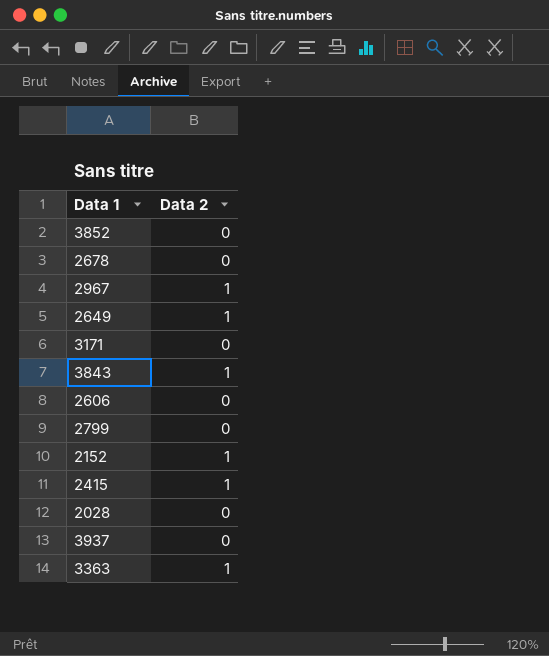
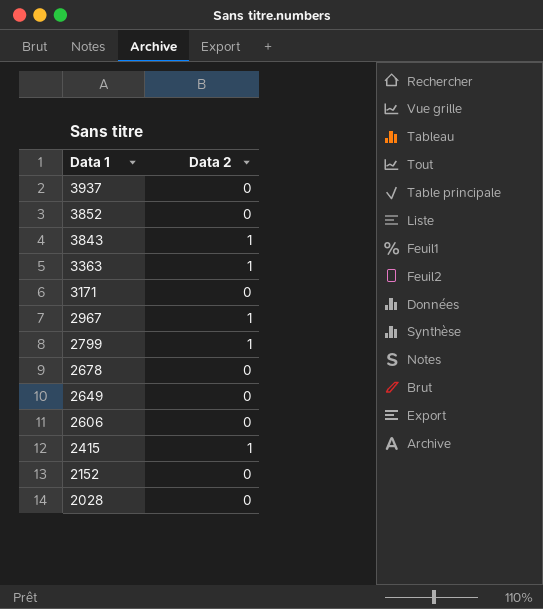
row order: none -> Data 1 descending
2799 | Data 2: 0 -> 1
2649 | Data 2: 1 -> 0
2152 | Data 2: 1 -> 0

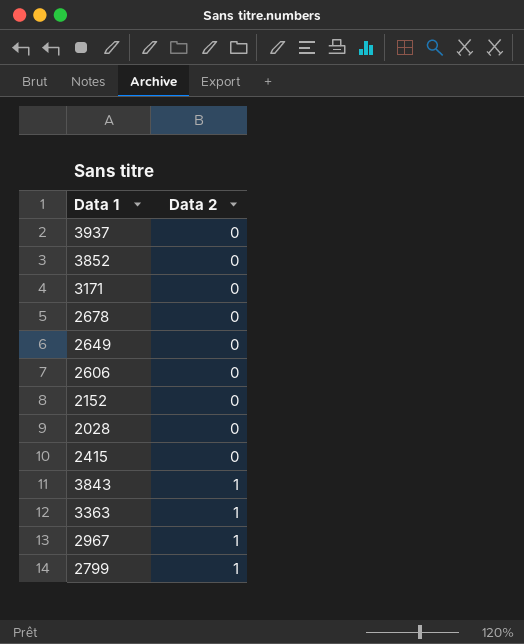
row order: Data 1 descending -> Data 2 ascending
2415 | Data 2: 1 -> 0

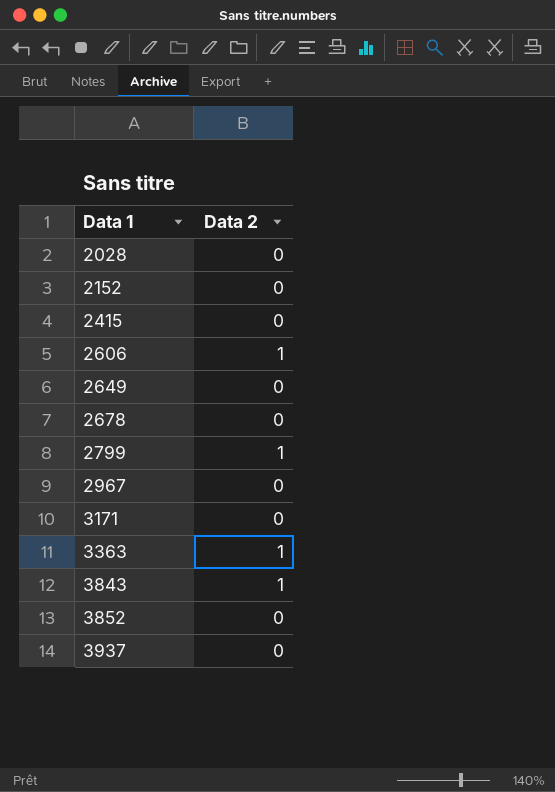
row order: Data 2 ascending -> Data 1 ascending
2606 | Data 2: 0 -> 1
2967 | Data 2: 1 -> 0

